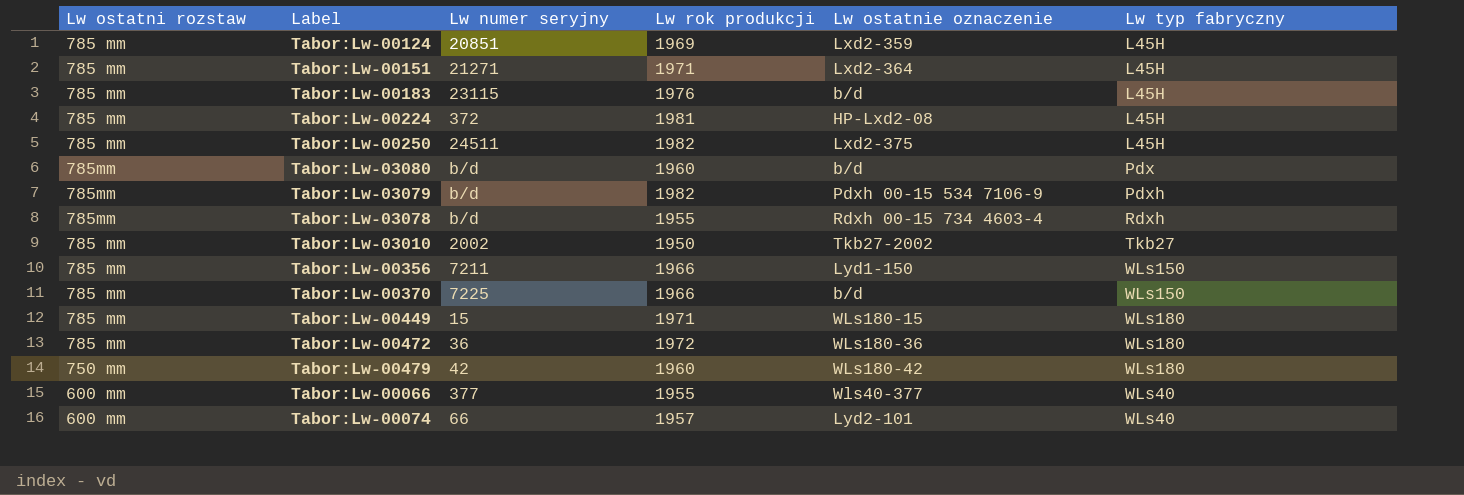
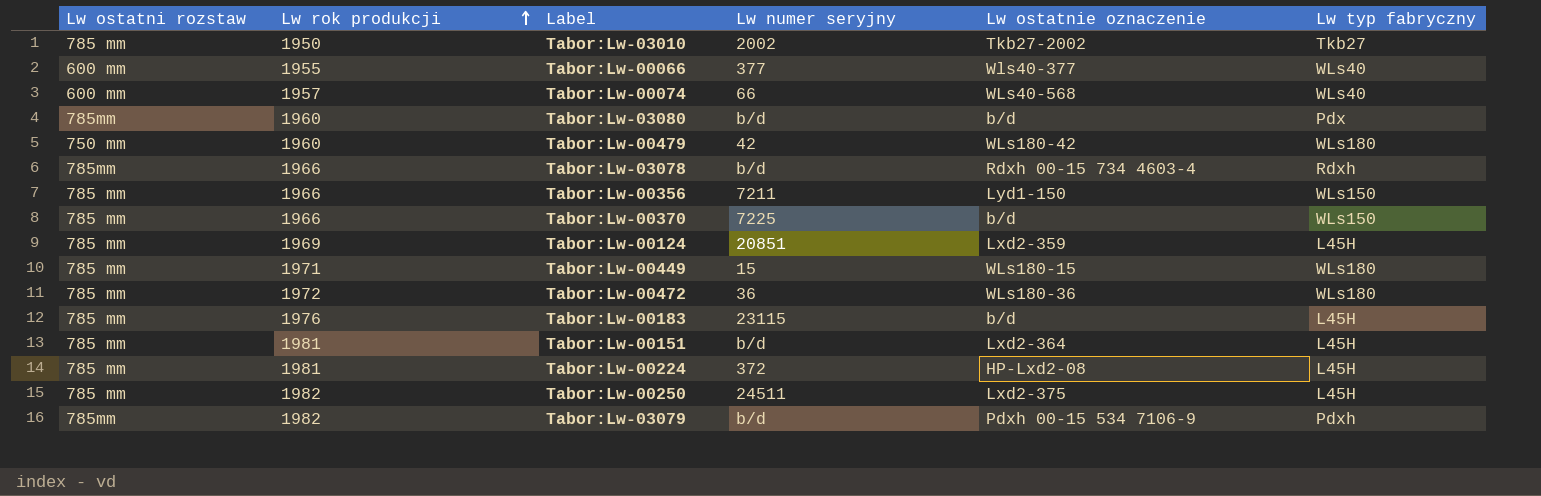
row order: none -> Lw rok produkcji ascending
column Lw rok produkcji | position: 4 -> 2
Tabor:Lw-00074 | Lw ostatnie oznaczenie: Lyd2-101 -> WLs40-568
Tabor:Lw-03078 | Lw rok produkcji: 1955 -> 1966
Tabor:Lw-00151 | Lw rok produkcji: 1971 -> 1981
Tabor:Lw-00151 | Lw numer seryjny: 21271 -> b/d

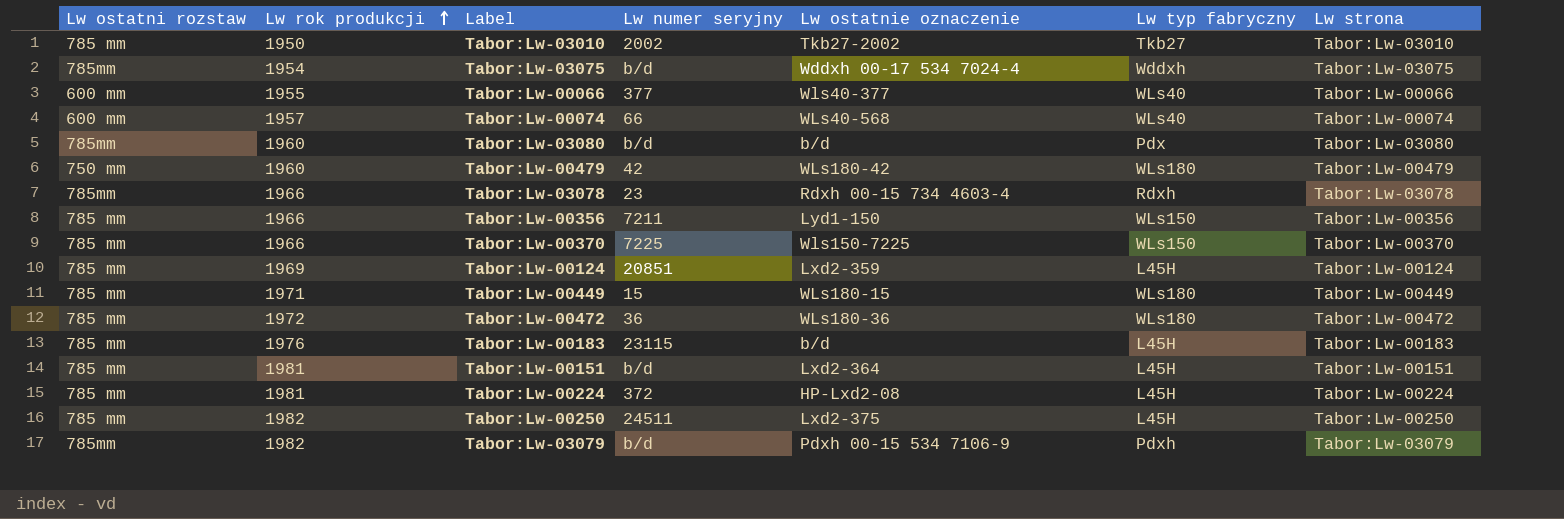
column Lw strona | position: none -> 7
row Tabor:Lw-03075: none -> 785mm | 1954 | b/d | Wddxh 00-17 534 7024-4 | Wddxh | Tabor:Lw-03075
Tabor:Lw-03078 | Lw numer seryjny: b/d -> 23
Tabor:Lw-00370 | Lw ostatnie oznaczenie: b/d -> Wls150-7225

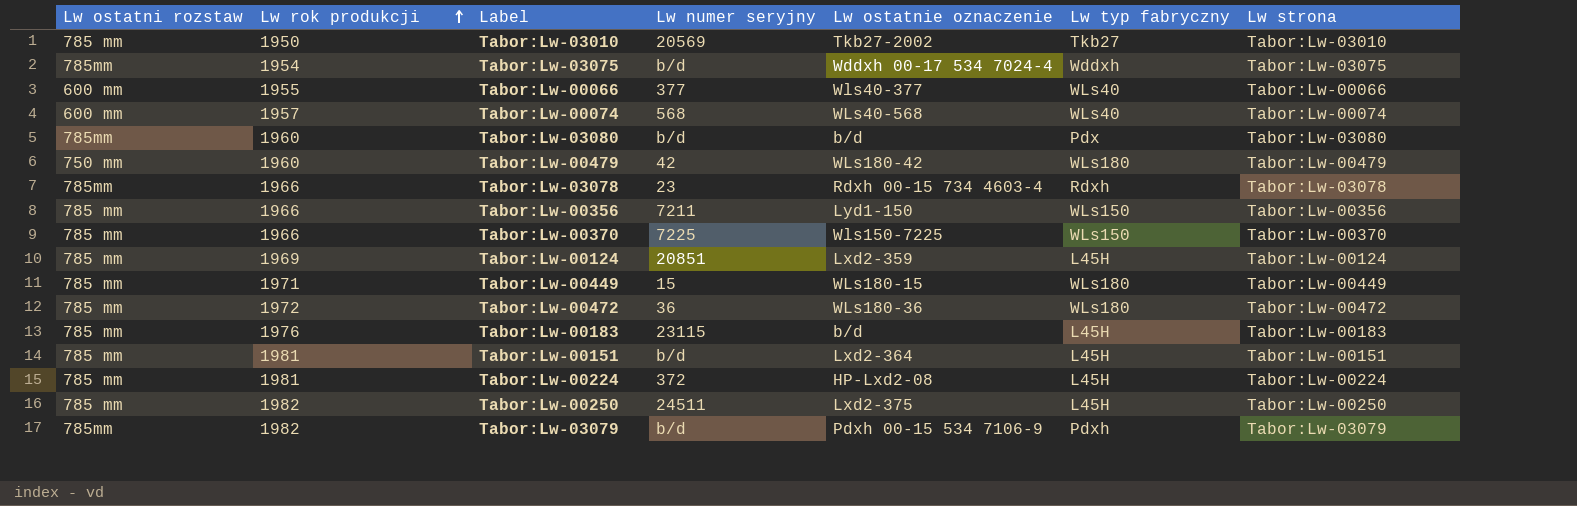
Tabor:Lw-03010 | Lw numer seryjny: 2002 -> 20569
Tabor:Lw-00074 | Lw numer seryjny: 66 -> 568

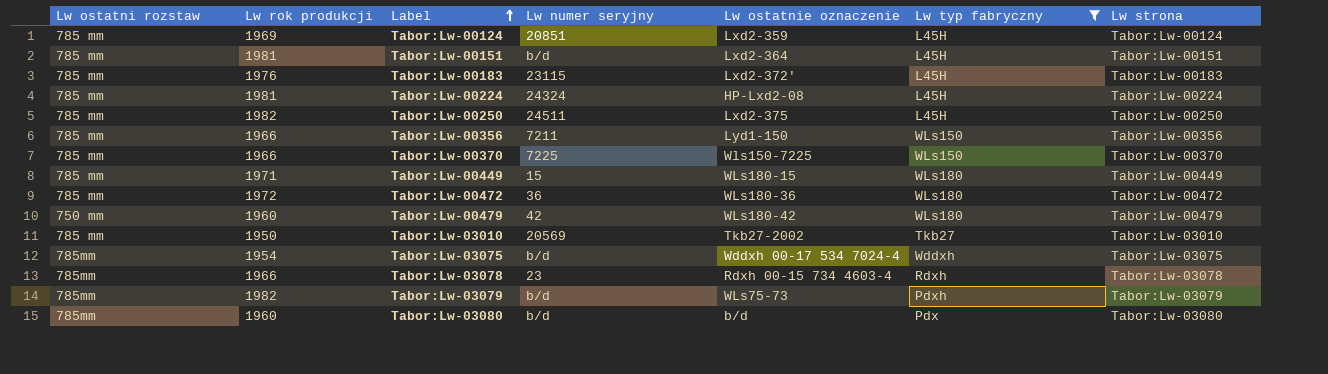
filter: none -> Lw typ fabryczny != WLs40
row order: Lw rok produkcji ascending -> Label ascending
Tabor:Lw-00183 | Lw ostatnie oznaczenie: b/d -> Lxd2-372'
Tabor:Lw-00224 | Lw numer seryjny: 372 -> 24324
Tabor:Lw-03079 | Lw ostatnie oznaczenie: Pdxh 00-15 534 7106-9 -> WLs75-73

